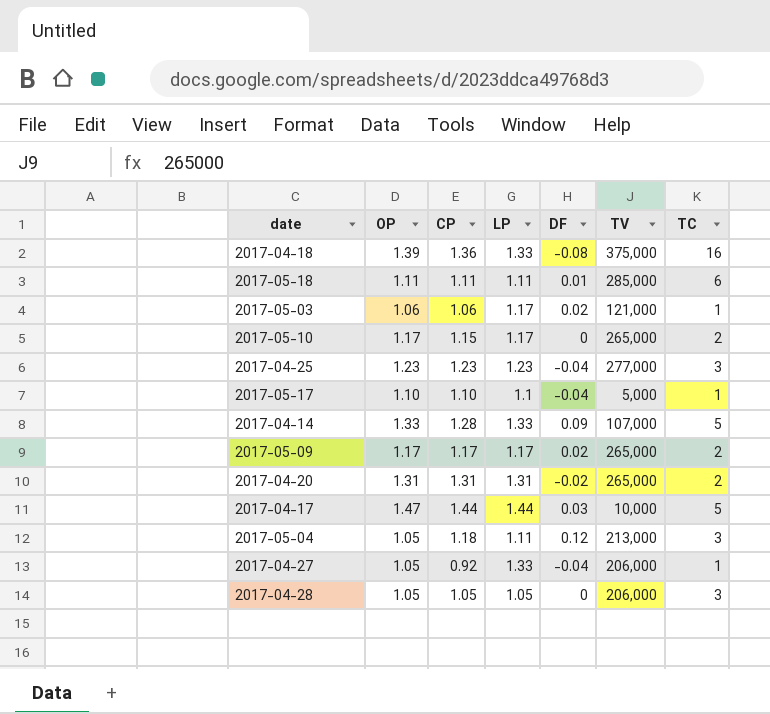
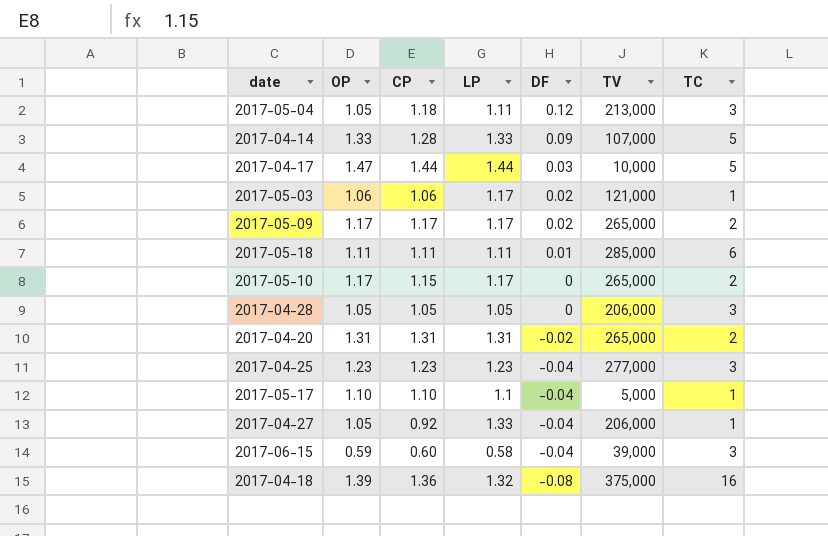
row order: none -> DF descending
row 2017-06-15: none -> 0.59 | 0.60 | 0.58 | -0.04 | 39,000 | 3
2017-04-18 | LP: 1.33 -> 1.32

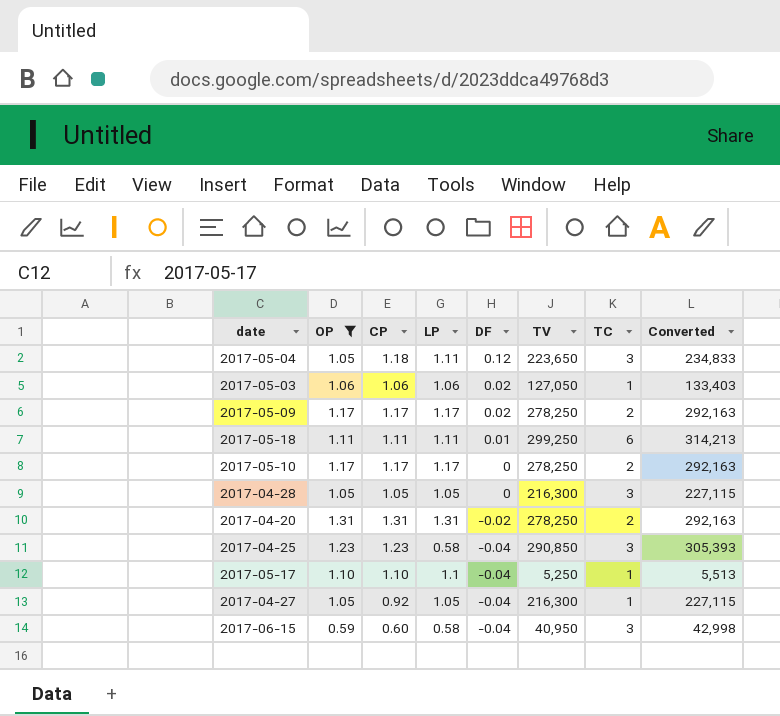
filter: none -> OP <= 1.31
column Converted | formula: none -> [TV] * 1.05
2017-05-04 | TV: 213,000 -> 223,650
2017-05-03 | LP: 1.17 -> 1.06
2017-05-03 | TV: 121,000 -> 127,050
2017-05-09 | TV: 265,000 -> 278,250
2017-05-18 | TV: 285,000 -> 299,250
2017-05-10 | CP: 1.15 -> 1.17
2017-05-10 | TV: 265,000 -> 278,250
2017-04-28 | TV: 206,000 -> 216,300
2017-04-20 | TV: 265,000 -> 278,250
2017-04-25 | LP: 1.23 -> 0.58
2017-04-25 | TV: 277,000 -> 290,850
2017-05-17 | TV: 5,000 -> 5,250
2017-04-27 | LP: 1.33 -> 1.05
2017-04-27 | TV: 206,000 -> 216,300
2017-06-15 | TV: 39,000 -> 40,950

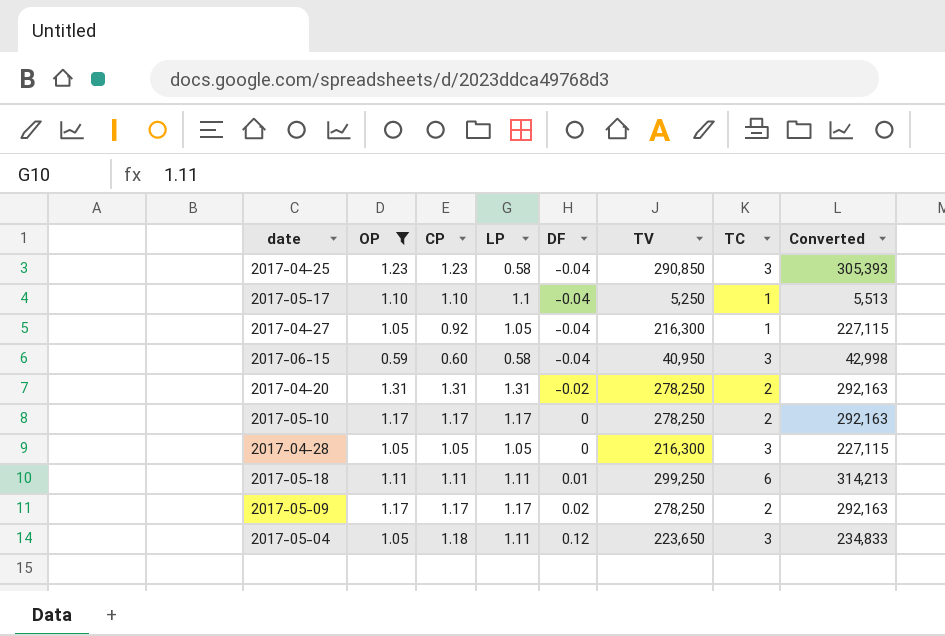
row order: DF descending -> DF ascending
row 2017-05-03: 1.06 | 1.06 | 1.06 | 0.02 | 127,050 | 1 | 133,403 -> none

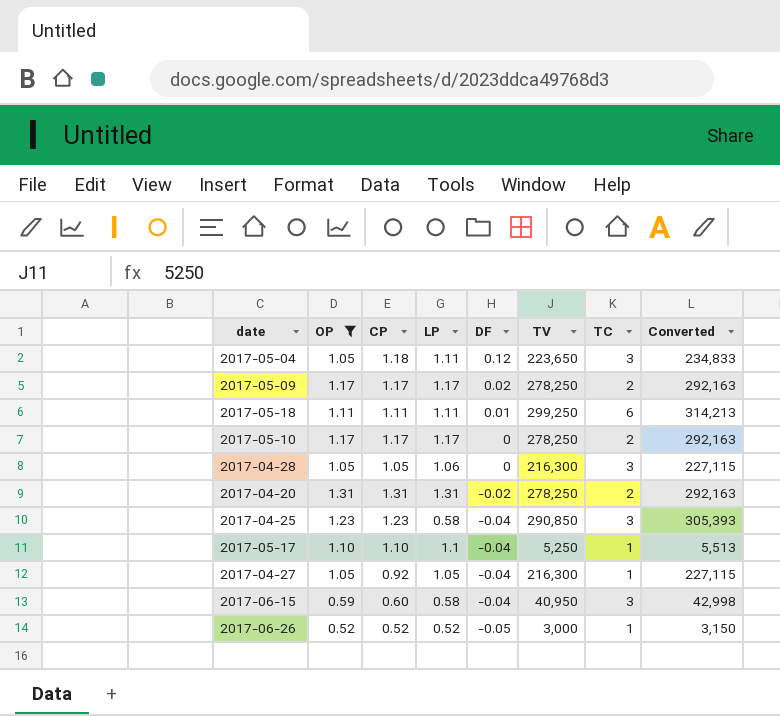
row order: DF ascending -> DF descending
2017-04-28 | LP: 1.05 -> 1.06
row 2017-06-26: none -> 0.52 | 0.52 | 0.52 | -0.05 | 3,000 | 1 | 3,150

